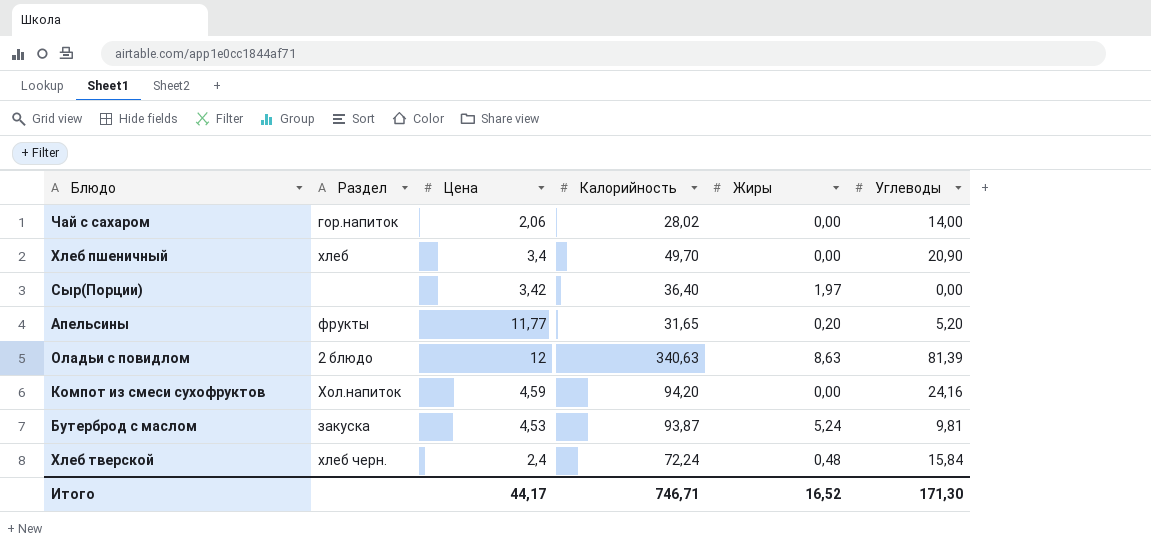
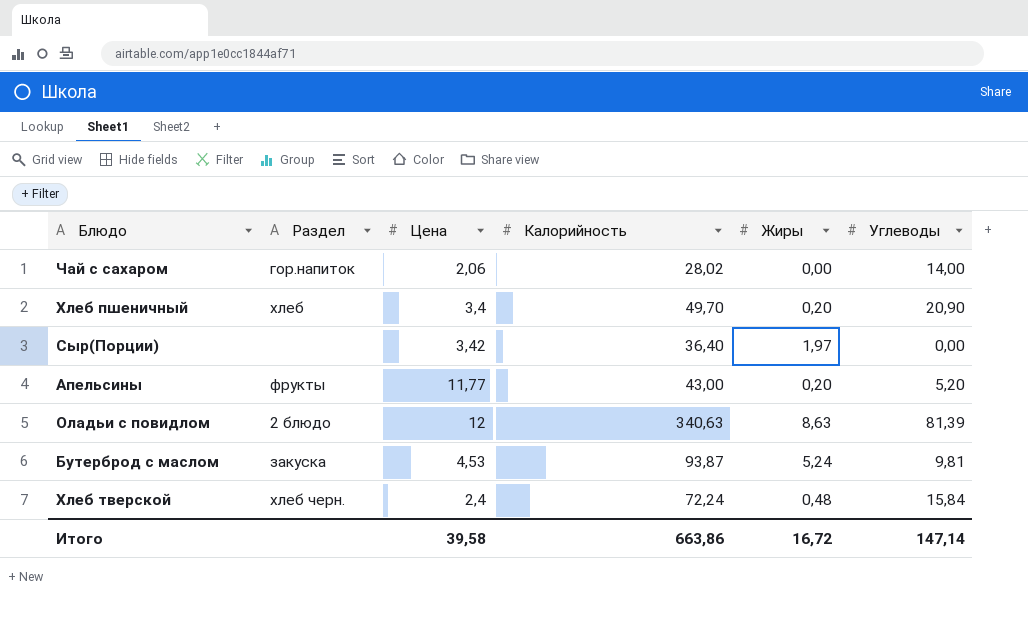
row Компот из смеси сухофруктов: Хол.напиток | 4,59 | 94,20 | 0,00 | 24,16 -> none
Хлеб пшеничный | Жиры: 0,00 -> 0,20
Апельсины | Калорийность: 31,65 -> 43,00
Итого | Цена: 44,17 -> 39,58
Итого | Калорийность: 746,71 -> 663,86
Итого | Жиры: 16,52 -> 16,72
Итого | Углеводы: 171,30 -> 147,14

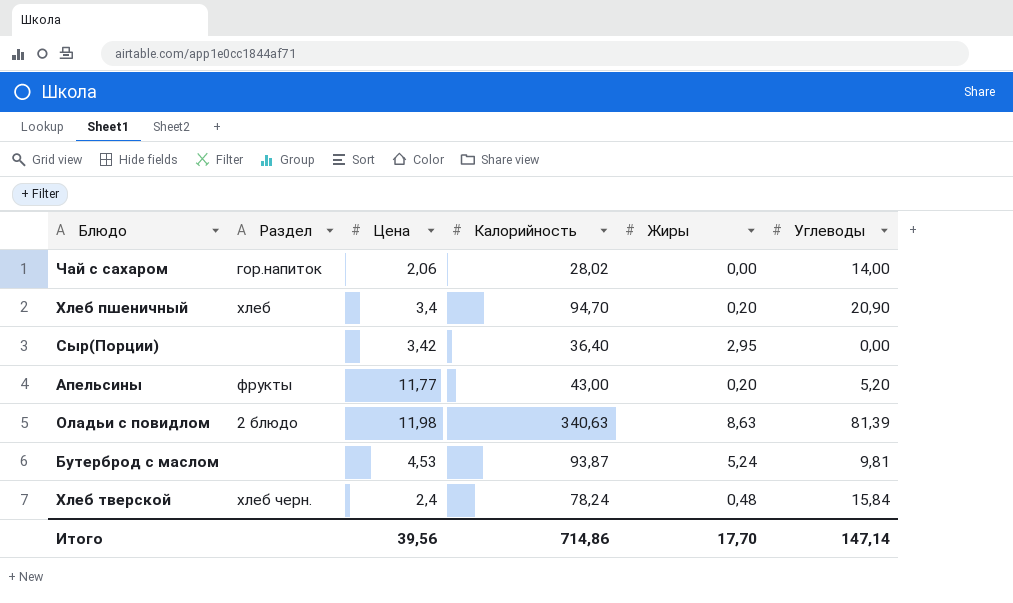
Хлеб пшеничный | Калорийность: 49,70 -> 94,70
Сыр(Порции) | Жиры: 1,97 -> 2,95
Оладьи с повидлом | Цена: 12 -> 11,98
Бутерброд с маслом | Раздел: закуска -> none
Хлеб тверской | Калорийность: 72,24 -> 78,24
Итого | Цена: 39,58 -> 39,56
Итого | Калорийность: 663,86 -> 714,86
Итого | Жиры: 16,72 -> 17,70

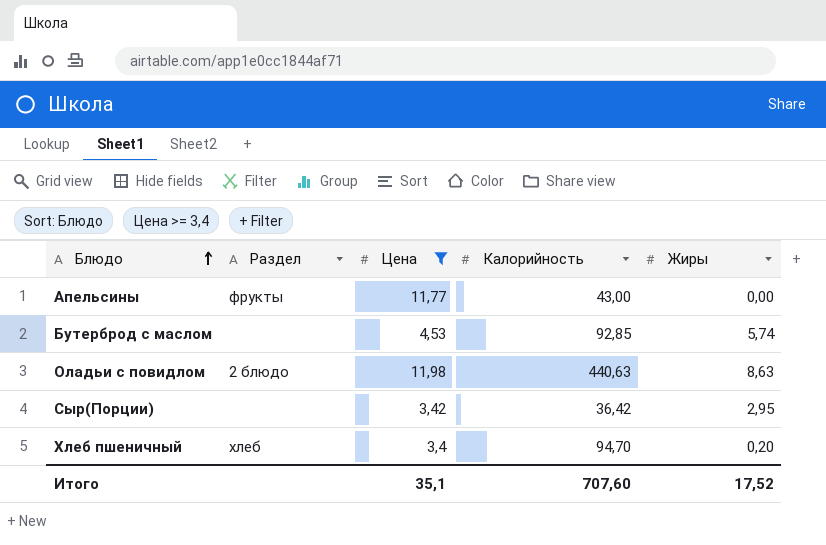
filter: none -> Цена >= 3,4
row order: none -> Блюдо ascending
column Углеводы | position: 6 -> none
Апельсины | Жиры: 0,20 -> 0,00
Бутерброд с маслом | Калорийность: 93,87 -> 92,85
Бутерброд с маслом | Жиры: 5,24 -> 5,74
Оладьи с повидлом | Калорийность: 340,63 -> 440,63
Сыр(Порции) | Калорийность: 36,40 -> 36,42
Итого | Цена: 39,56 -> 35,1
Итого | Калорийность: 714,86 -> 707,60
Итого | Жиры: 17,70 -> 17,52

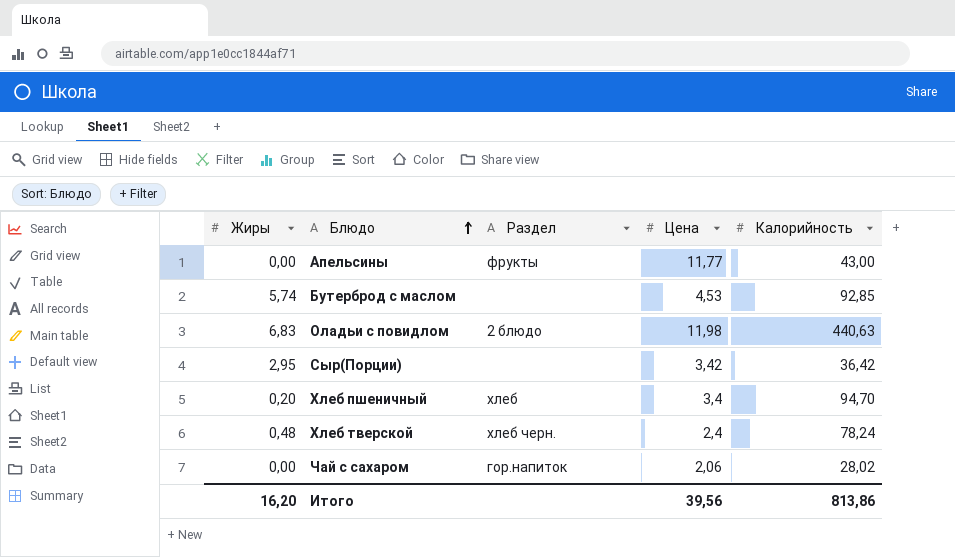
filter: Цена >= 3,4 -> none
column Жиры | position: 5 -> 1
Оладьи с повидлом | Жиры: 8,63 -> 6,83
Итого | Жиры: 17,52 -> 16,20
Итого | Цена: 35,1 -> 39,56
Итого | Калорийность: 707,60 -> 813,86

